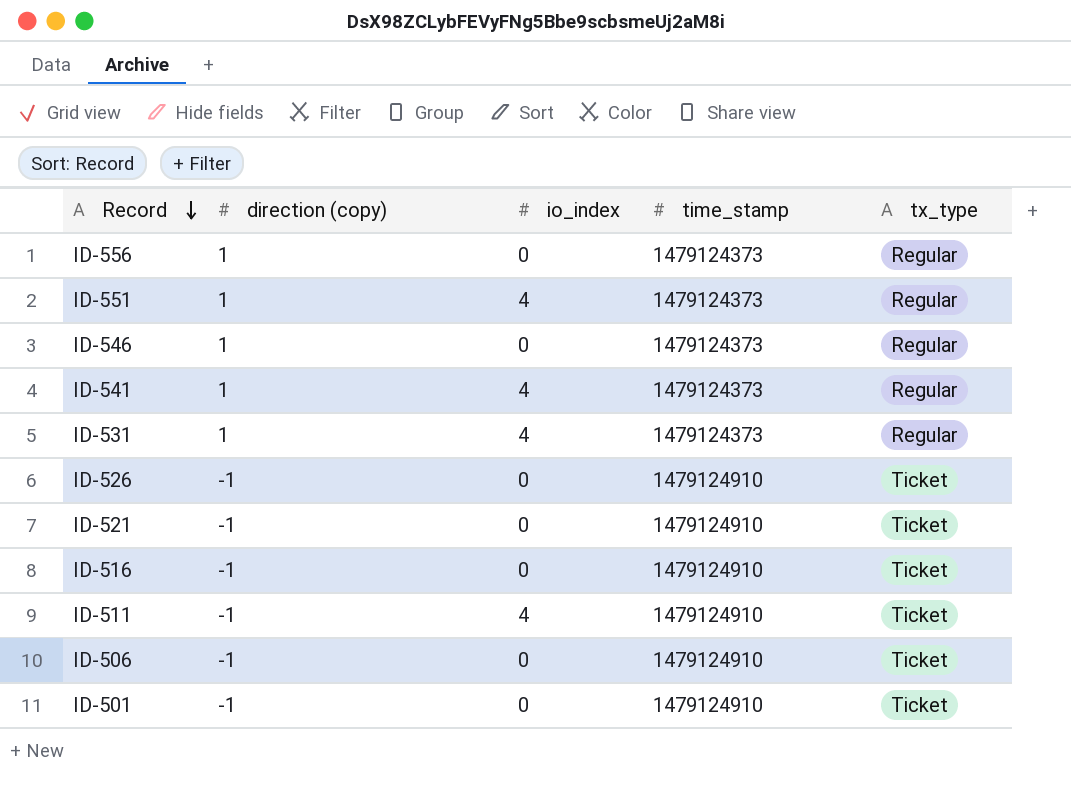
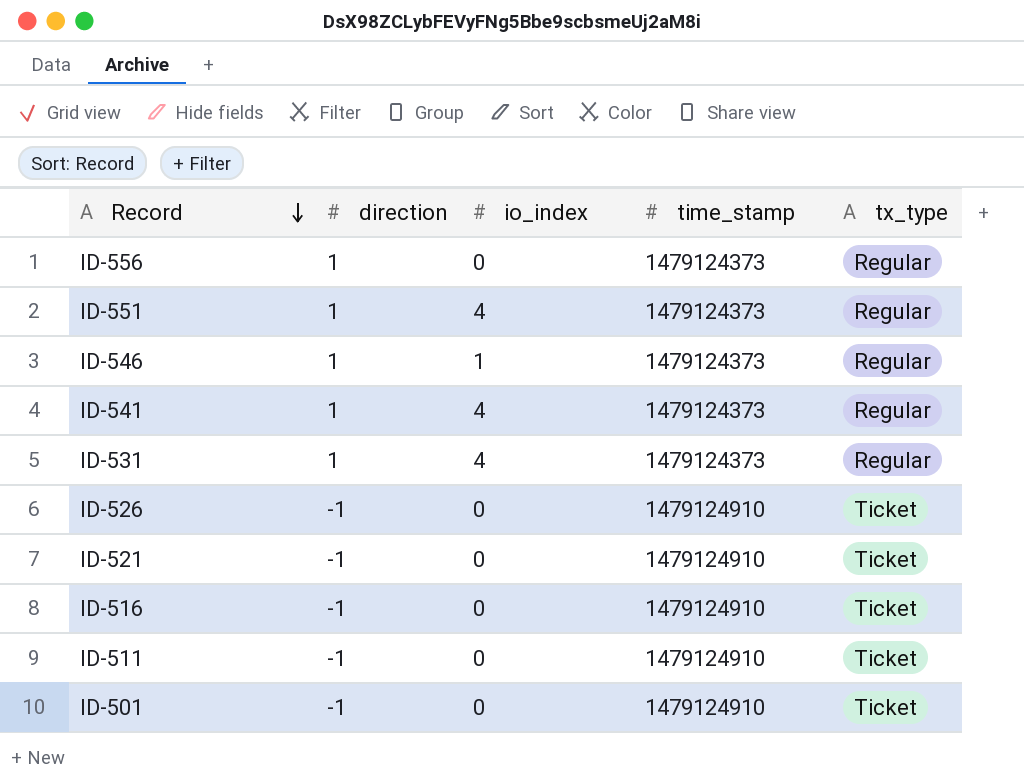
column name: direction (copy) -> direction
row ID-506: -1 | 0 | 1479124910 | Ticket -> none
ID-546 | io_index: 0 -> 1
ID-511 | io_index: 4 -> 0

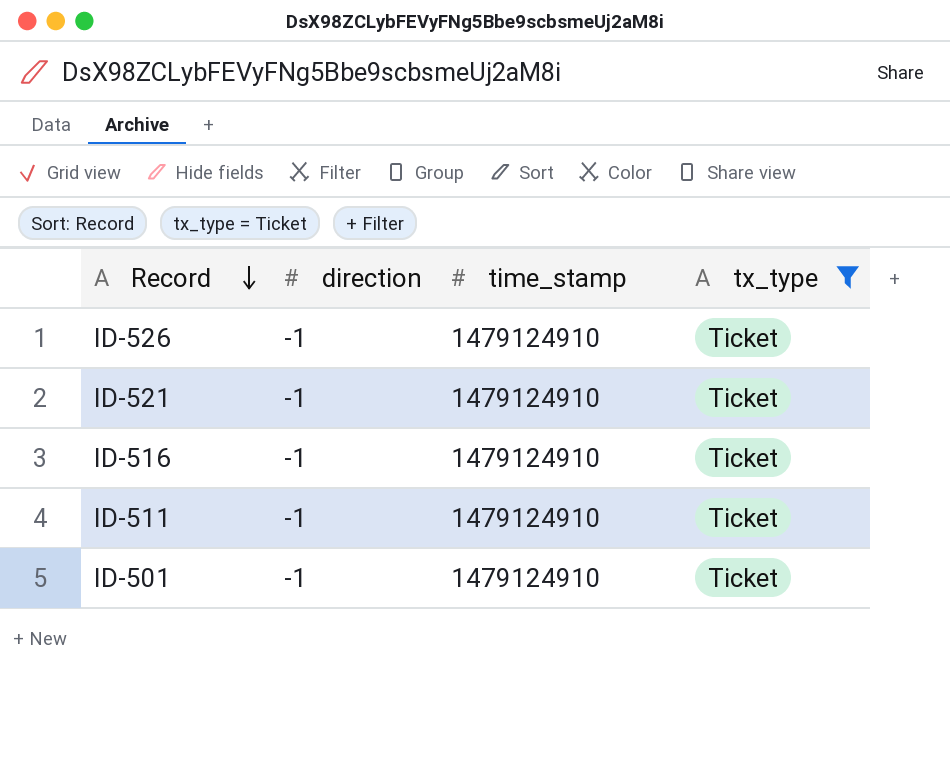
filter: none -> tx_type = Ticket
column io_index | position: 3 -> none

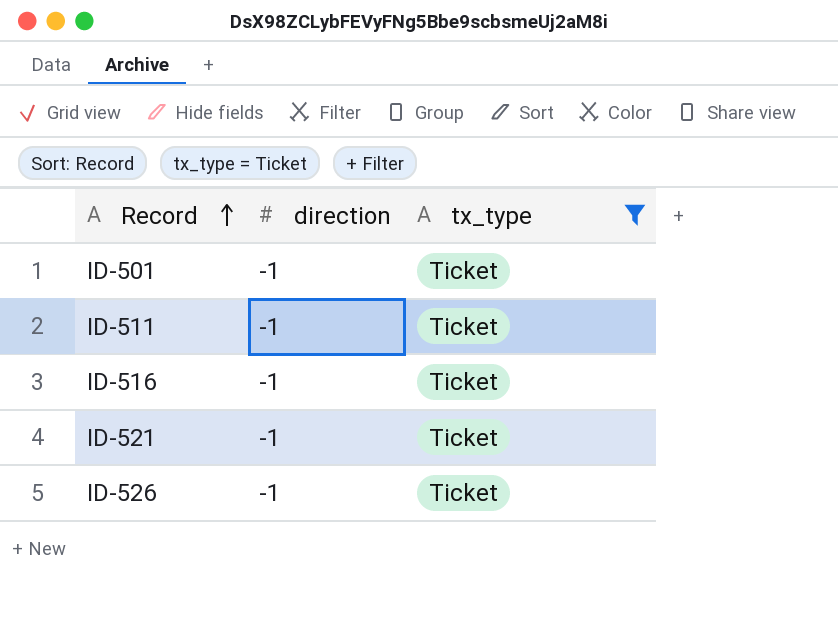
row order: Record descending -> Record ascending
column time_stamp | position: 3 -> none

